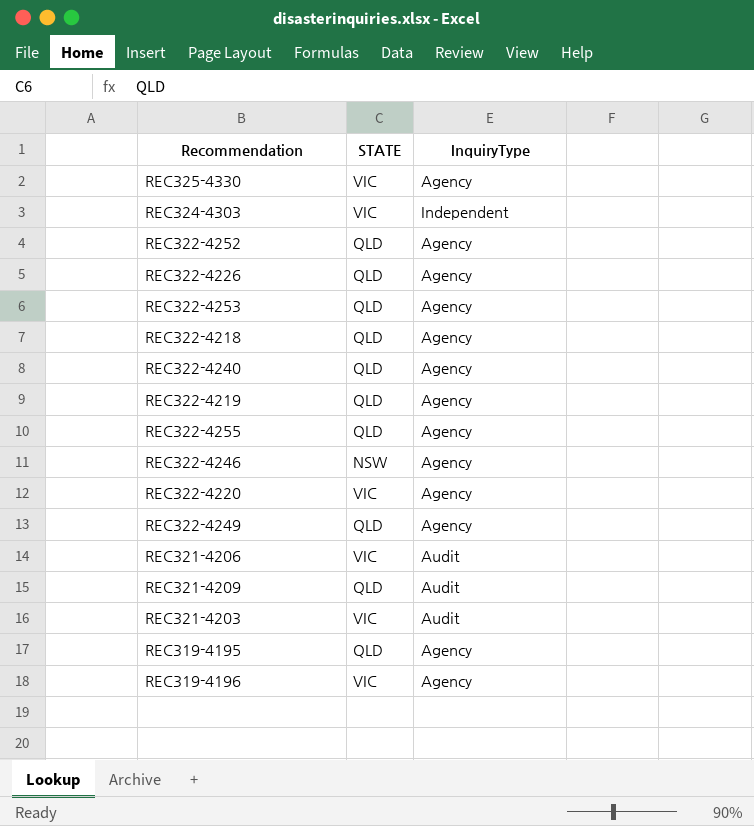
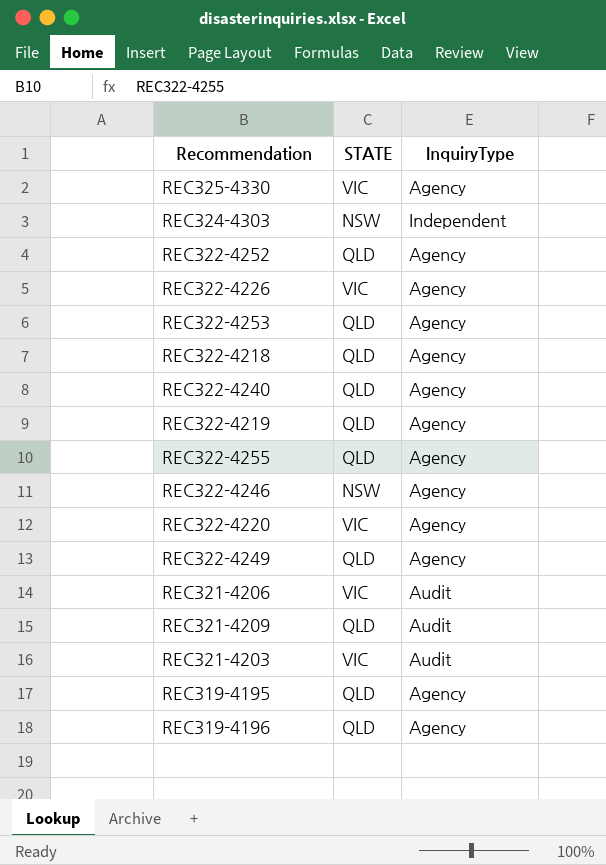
REC324-4303 | STATE: VIC -> NSW
REC322-4226 | STATE: QLD -> VIC
REC319-4196 | STATE: VIC -> QLD

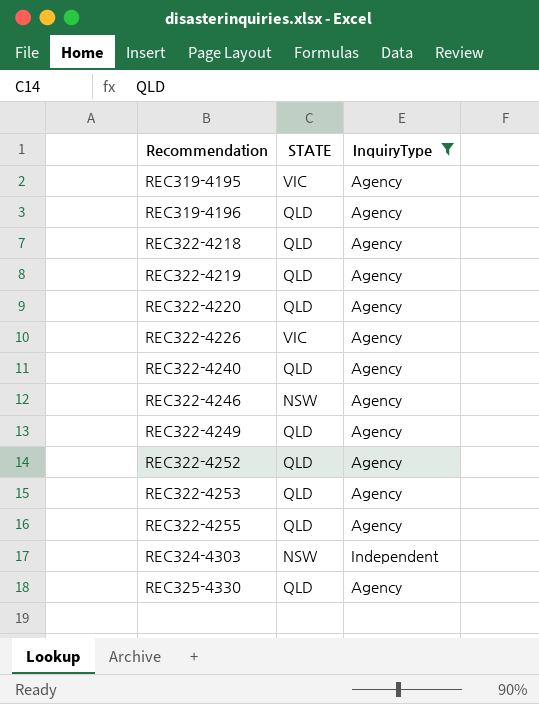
filter: none -> InquiryType != Audit
row order: none -> Recommendation ascending
REC319-4195 | STATE: QLD -> VIC
REC322-4220 | STATE: VIC -> QLD
REC325-4330 | STATE: VIC -> QLD

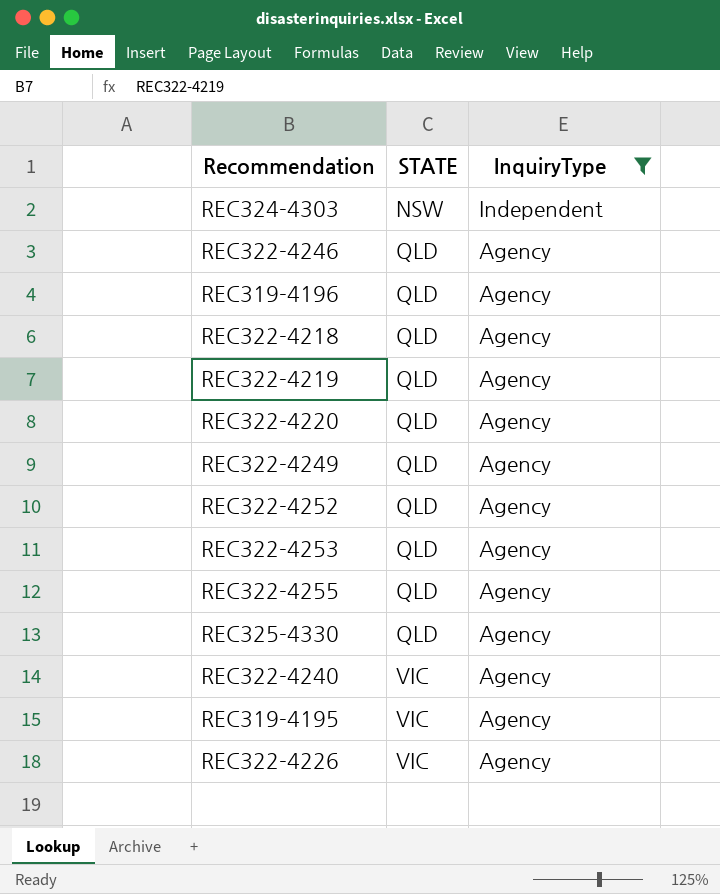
row order: Recommendation ascending -> STATE ascending
REC322-4246 | STATE: NSW -> QLD
REC322-4240 | STATE: QLD -> VIC

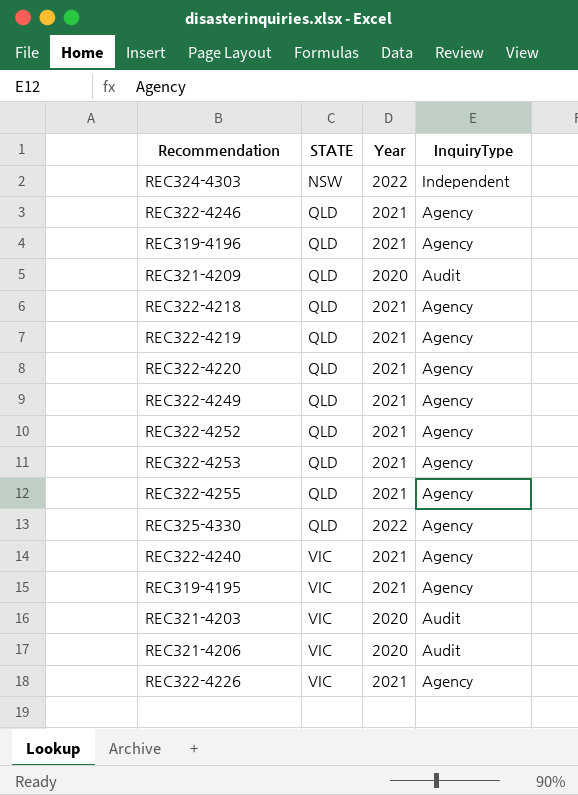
filter: InquiryType != Audit -> none
column Year | position: none -> 3

